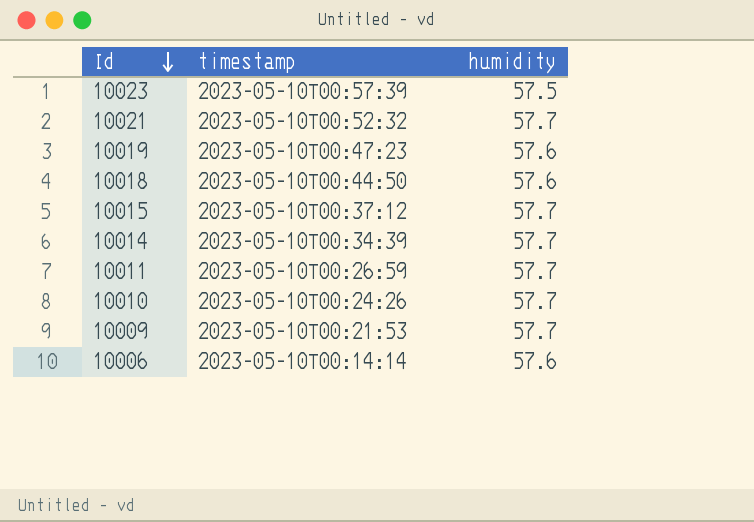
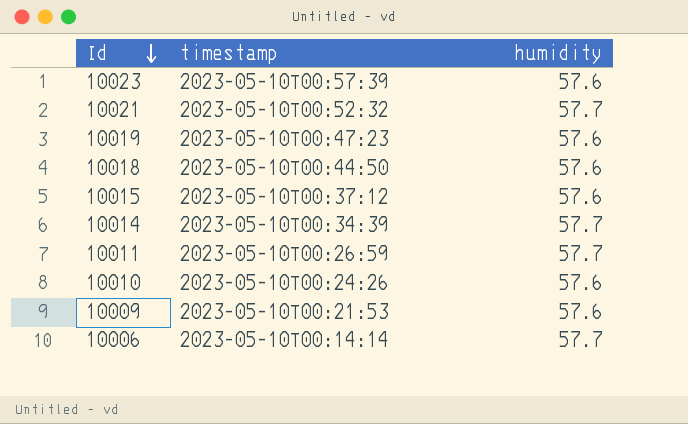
10023 | humidity: 57.5 -> 57.6
10015 | humidity: 57.7 -> 57.6
10010 | humidity: 57.7 -> 57.6
10009 | humidity: 57.7 -> 57.6
10006 | humidity: 57.6 -> 57.7

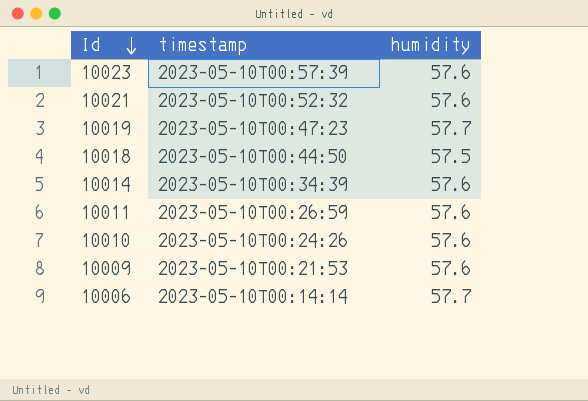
row 10015: 2023-05-10T00:37:12 | 57.6 -> none
10021 | humidity: 57.7 -> 57.6
10019 | humidity: 57.6 -> 57.7
10018 | humidity: 57.6 -> 57.5
10014 | humidity: 57.7 -> 57.6
10011 | humidity: 57.7 -> 57.6

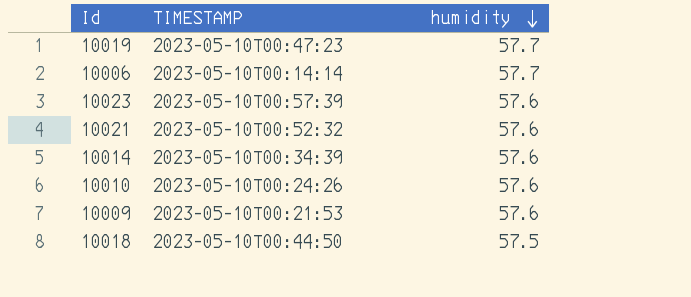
row order: Id descending -> humidity descending
column name: timestamp -> TIMESTAMP
row 10011: 2023-05-10T00:26:59 | 57.6 -> none

